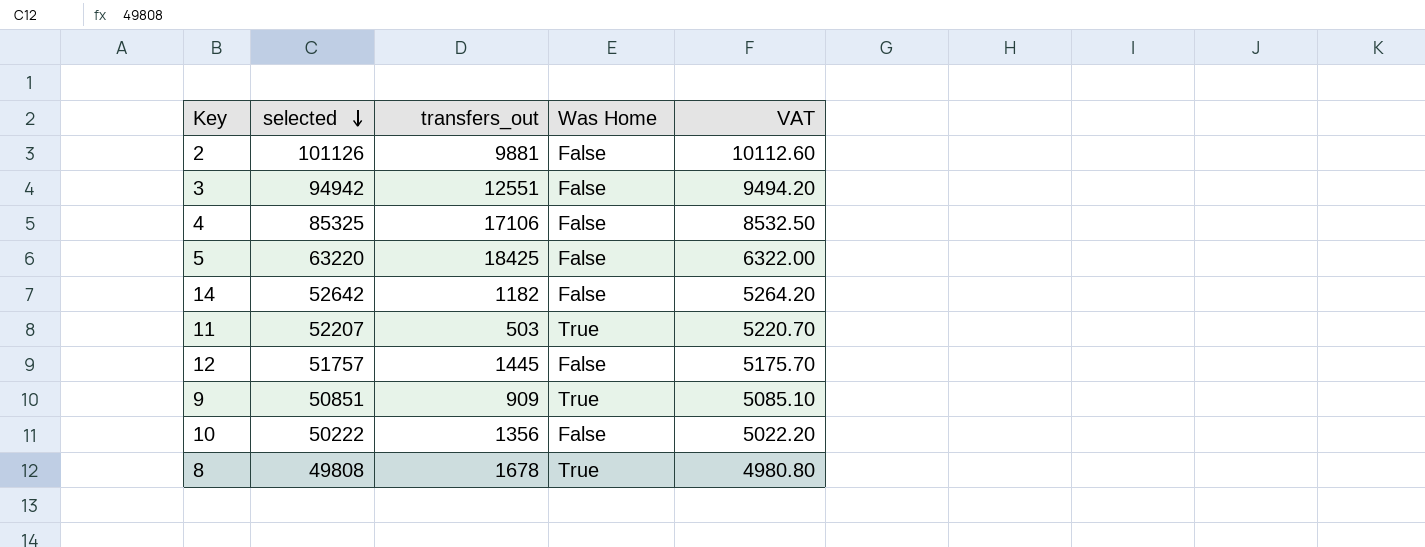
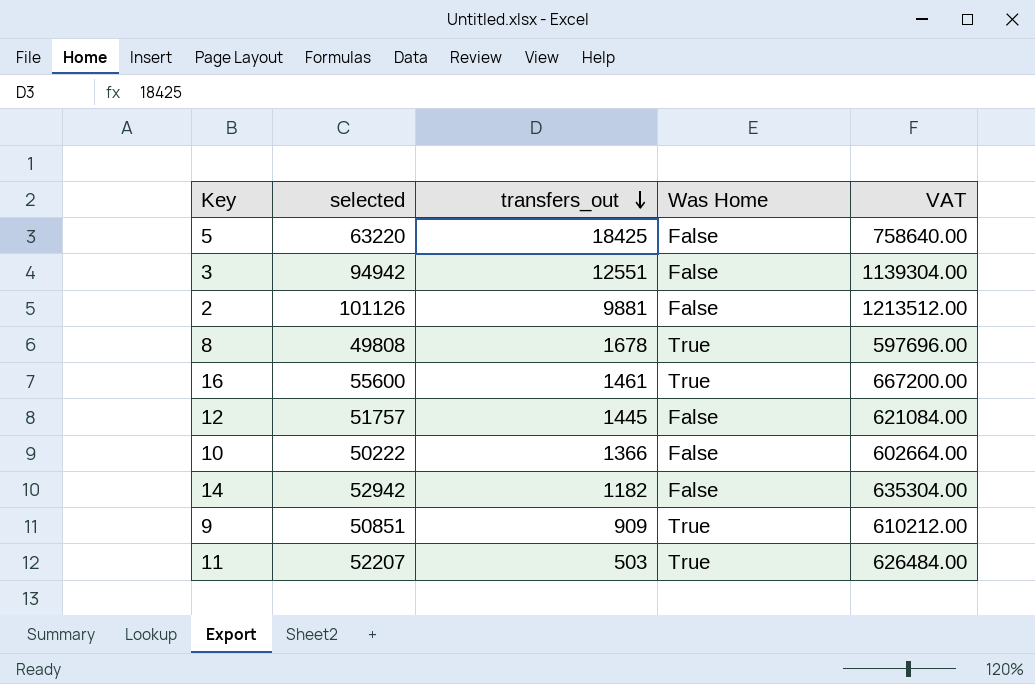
row order: selected descending -> transfers_out descending
column VAT | formula: [selected] * 0.1 -> [selected] * 12
row 4: 85325 | 17106 | False | 8532.50 -> none
row 16: none -> 55600 | 1461 | True | 667200.00
10 | transfers_out: 1356 -> 1366
14 | selected: 52642 -> 52942

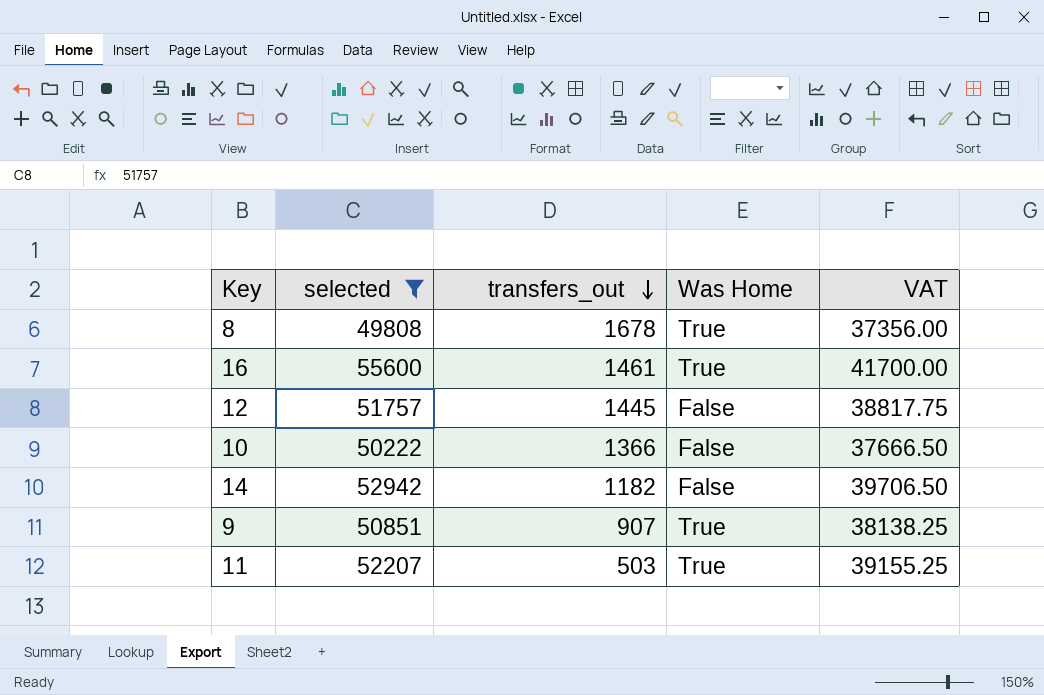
filter: none -> selected <= 55600
column VAT | formula: [selected] * 12 -> [selected] * 0.75
9 | transfers_out: 909 -> 907

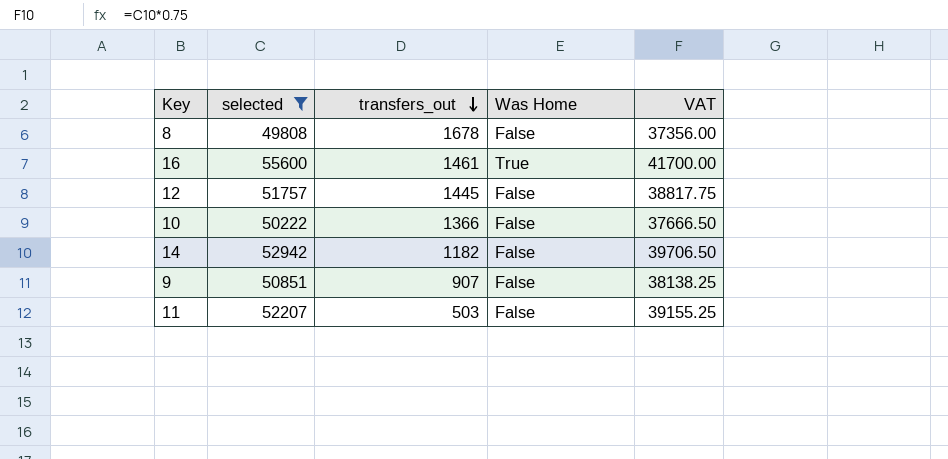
8 | Was Home: True -> False
9 | Was Home: True -> False
11 | Was Home: True -> False

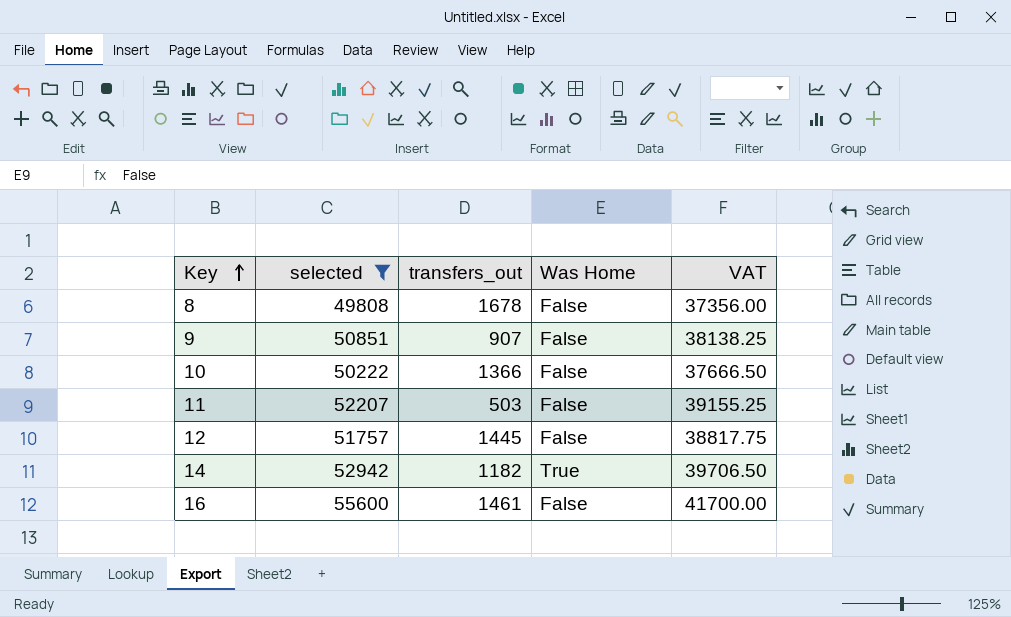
row order: transfers_out descending -> Key ascending
14 | Was Home: False -> True
16 | Was Home: True -> False

